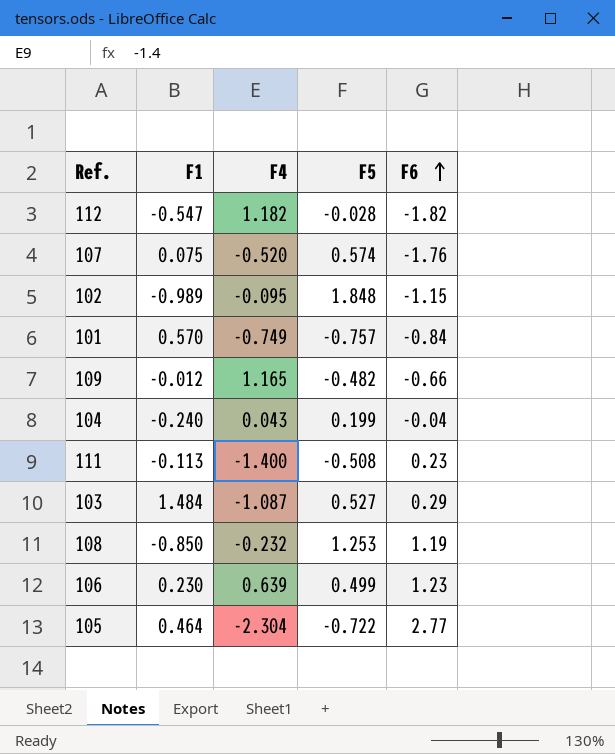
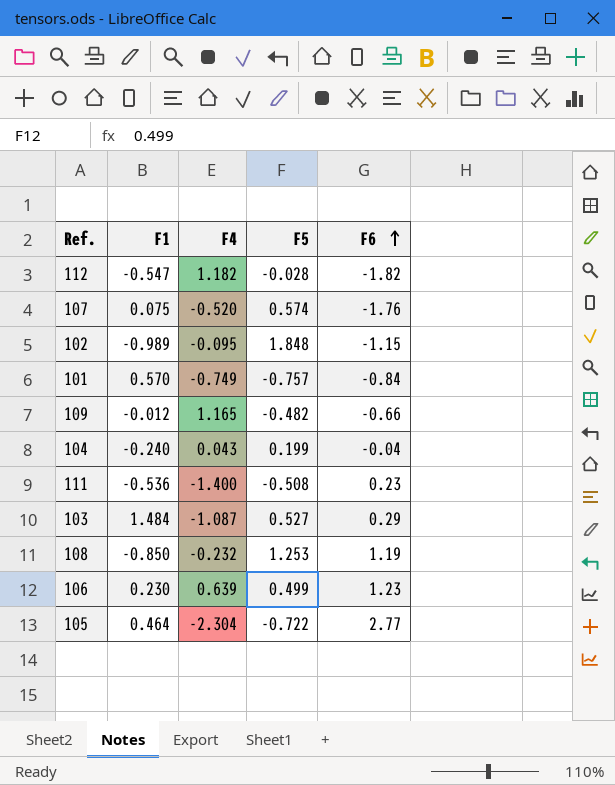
111 | F1: -0.113 -> -0.536

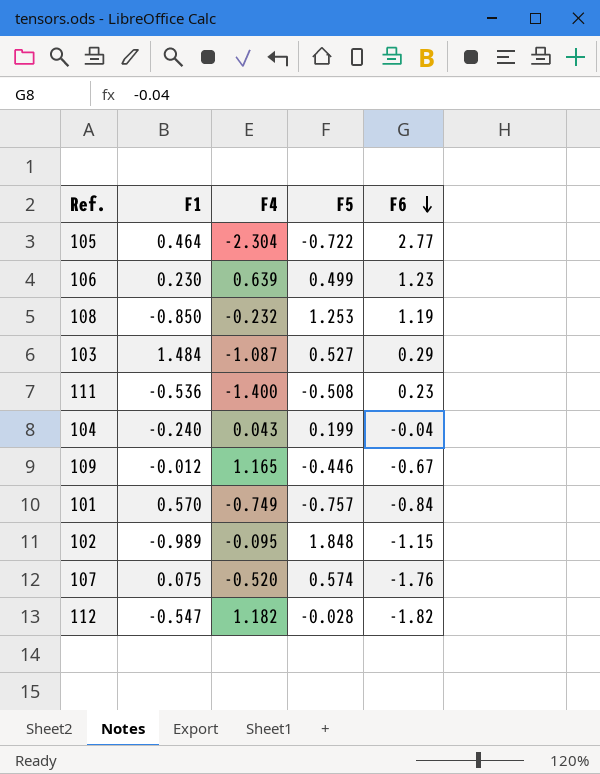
row order: F6 ascending -> F6 descending
109 | F5: -0.482 -> -0.446
109 | F6: -0.66 -> -0.67

